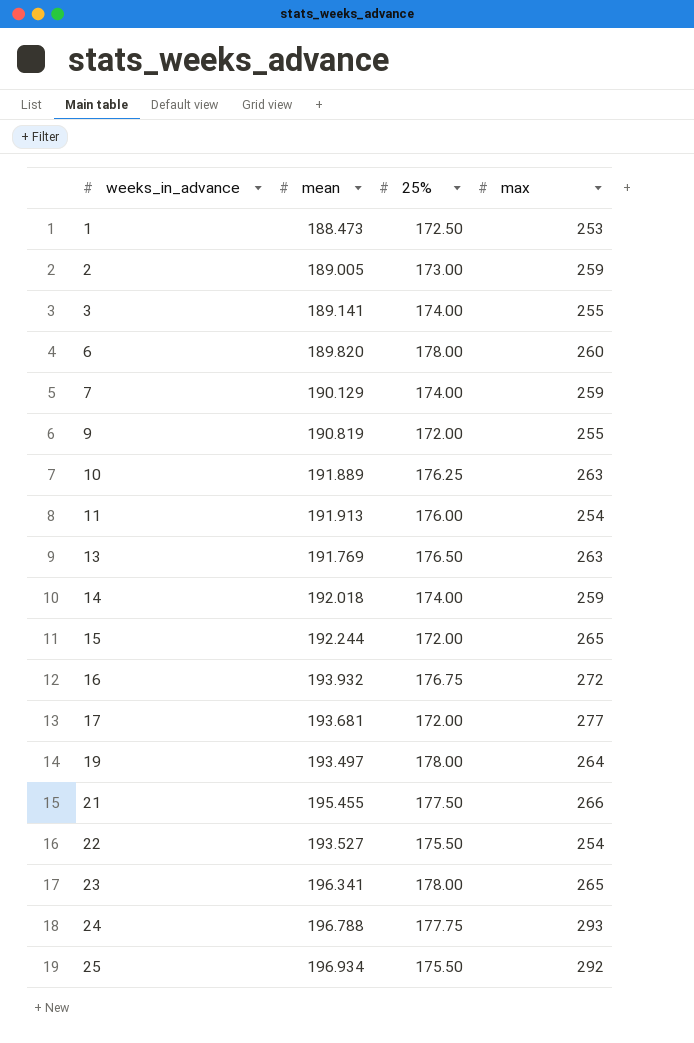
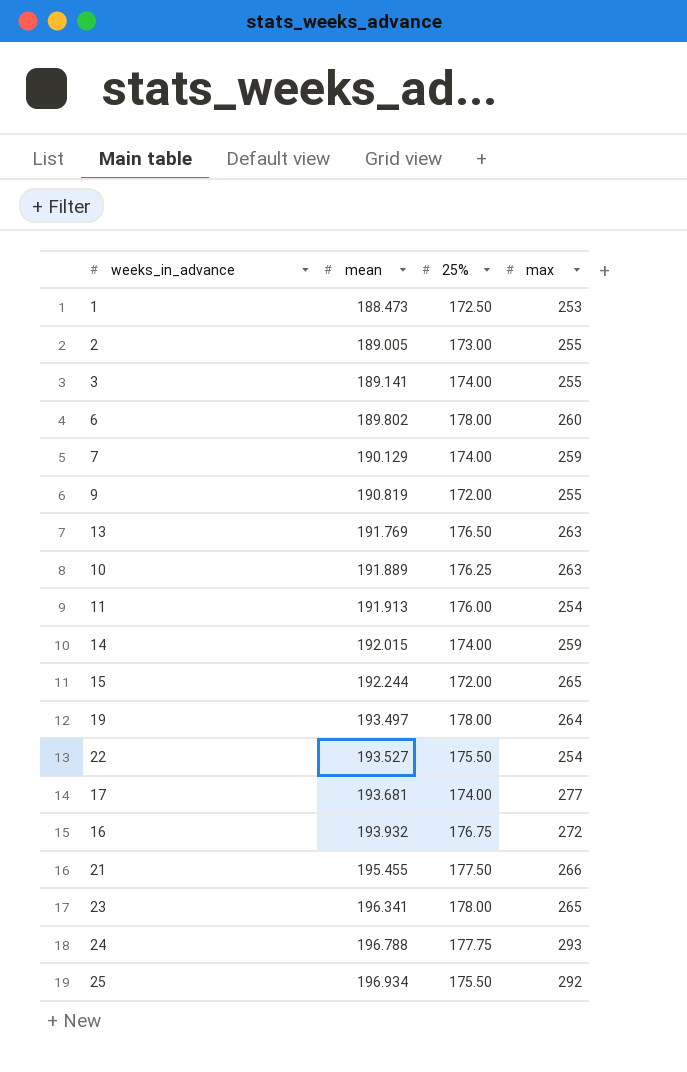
row order: weeks_in_advance ascending -> mean ascending
2 | max: 259 -> 255
6 | mean: 189.820 -> 189.802
14 | mean: 192.018 -> 192.015
17 | 25%: 172.00 -> 174.00

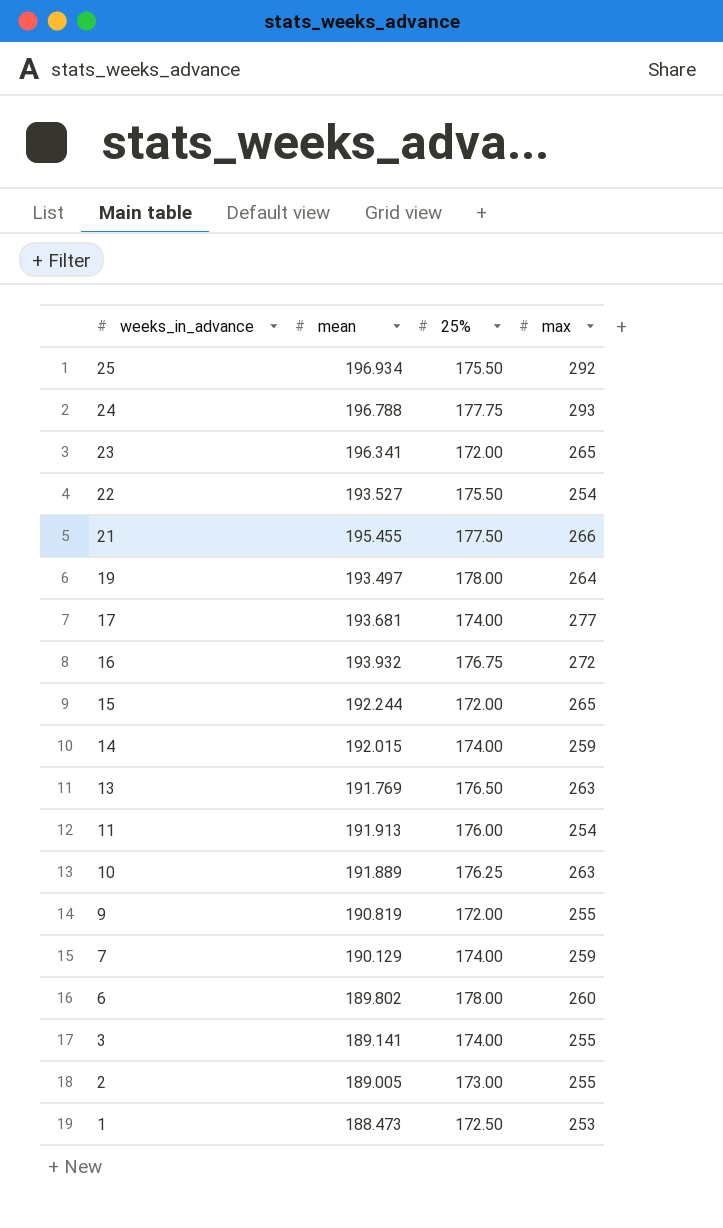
row order: mean ascending -> weeks_in_advance descending
23 | 25%: 178.00 -> 172.00

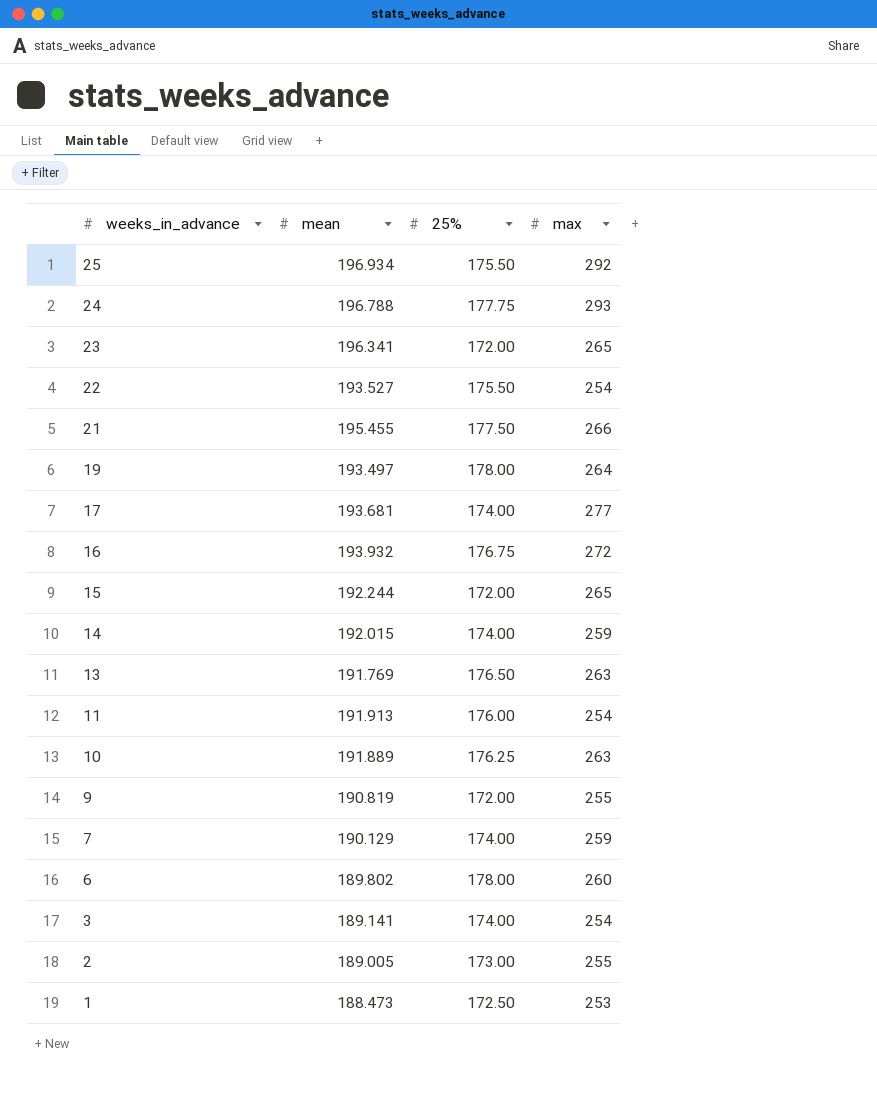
3 | max: 255 -> 254

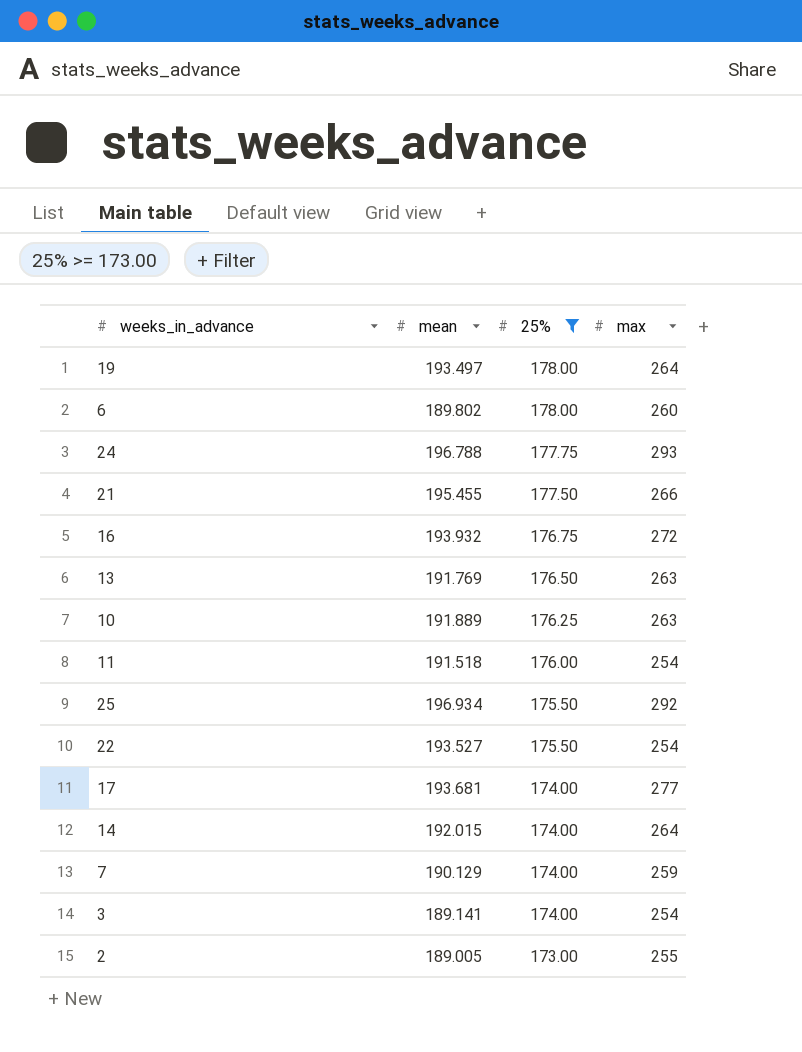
filter: none -> 25% >= 173.00
row order: weeks_in_advance descending -> 25% descending
11 | mean: 191.913 -> 191.518
14 | max: 259 -> 264

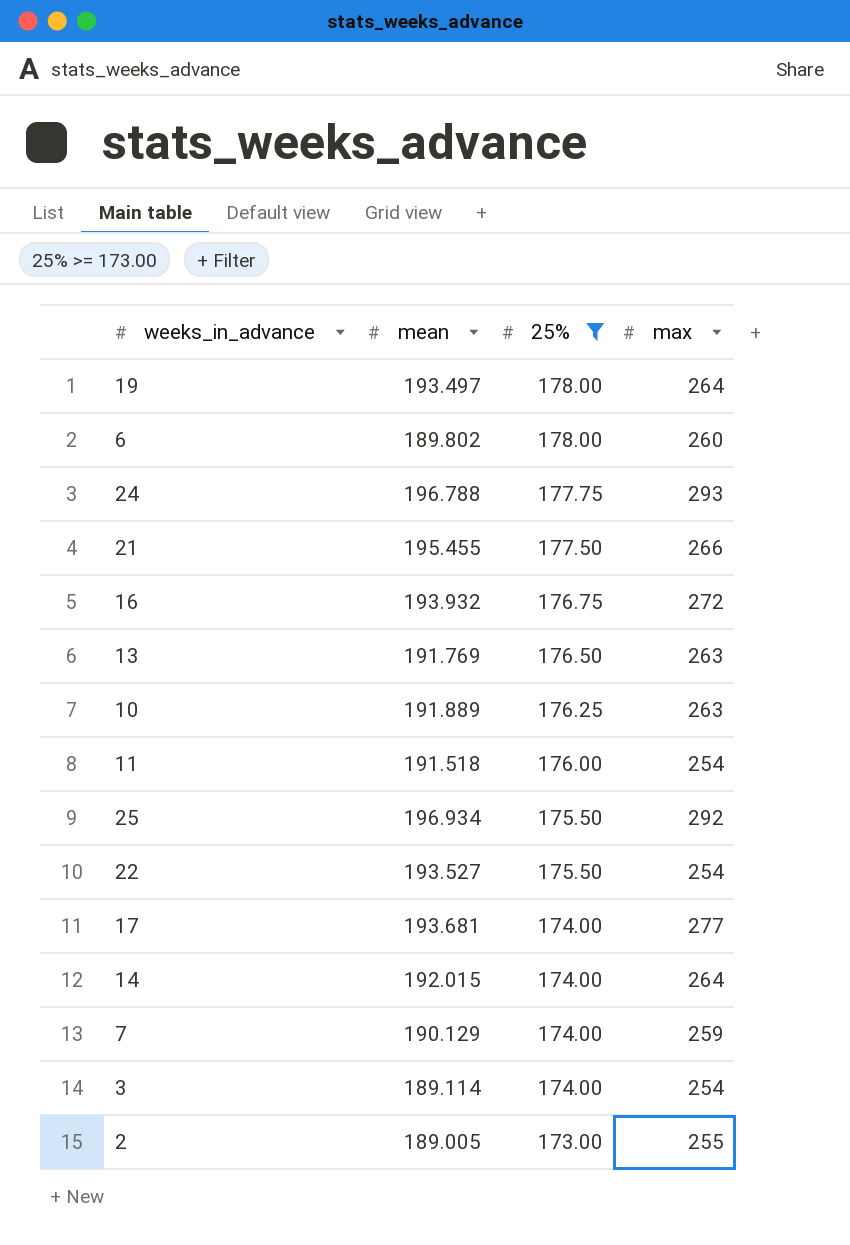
3 | mean: 189.141 -> 189.114

